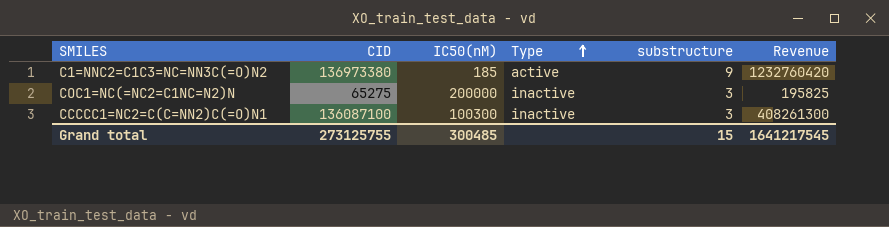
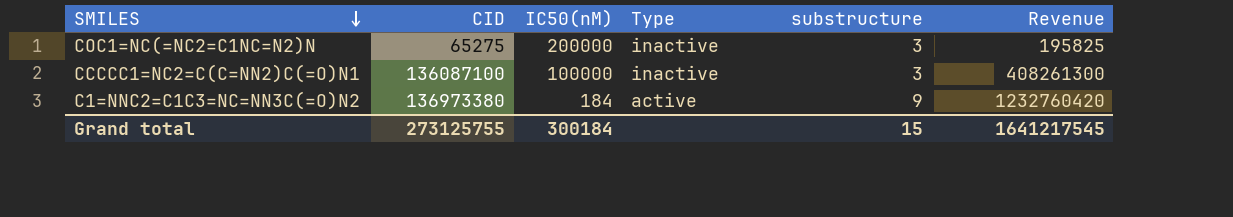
row order: Type ascending -> SMILES descending
CCCCC1=NC2=C(C=NN2)C(=O)N1 | IC50(nM): 100300 -> 100000
C1=NNC2=C1C3=NC=NN3C(=O)N2 | IC50(nM): 185 -> 184
Grand total | IC50(nM): 300485 -> 300184

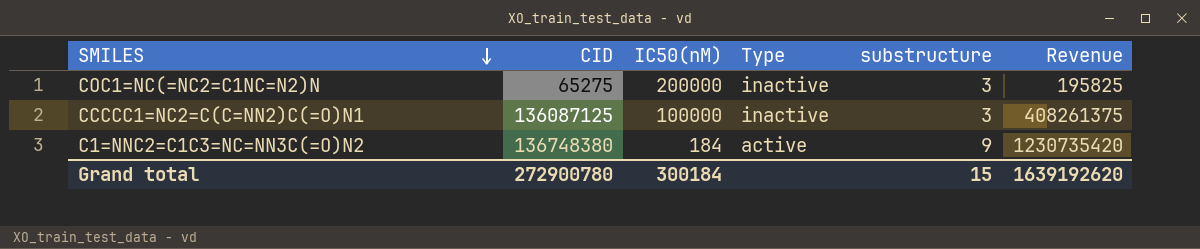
CCCCC1=NC2=C(C=NN2)C(=O)N1 | CID: 136087100 -> 136087125
CCCCC1=NC2=C(C=NN2)C(=O)N1 | Revenue: 408261300 -> 408261375
C1=NNC2=C1C3=NC=NN3C(=O)N2 | CID: 136973380 -> 136748380
C1=NNC2=C1C3=NC=NN3C(=O)N2 | Revenue: 1232760420 -> 1230735420
Grand total | CID: 273125755 -> 272900780
Grand total | Revenue: 1641217545 -> 1639192620

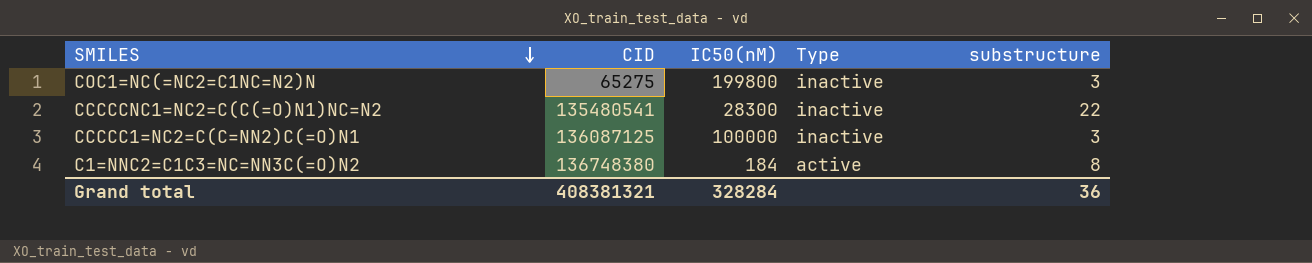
column Revenue | formula: [CID] * [substructure] -> none
COC1=NC(=NC2=C1NC=N2)N | IC50(nM): 200000 -> 199800
row CCCCCNC1=NC2=C(C(=O)N1)NC=N2: none -> 135480541 | 28300 | inactive | 22
C1=NNC2=C1C3=NC=NN3C(=O)N2 | substructure: 9 -> 8
Grand total | CID: 272900780 -> 408381321
Grand total | IC50(nM): 300184 -> 328284
Grand total | substructure: 15 -> 36

